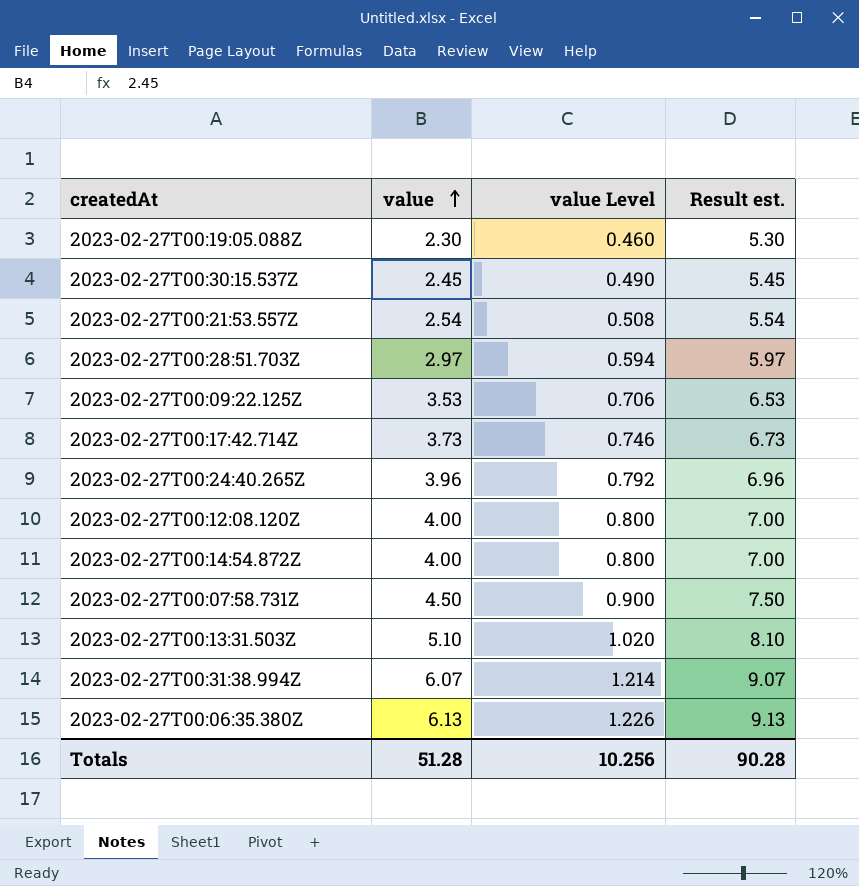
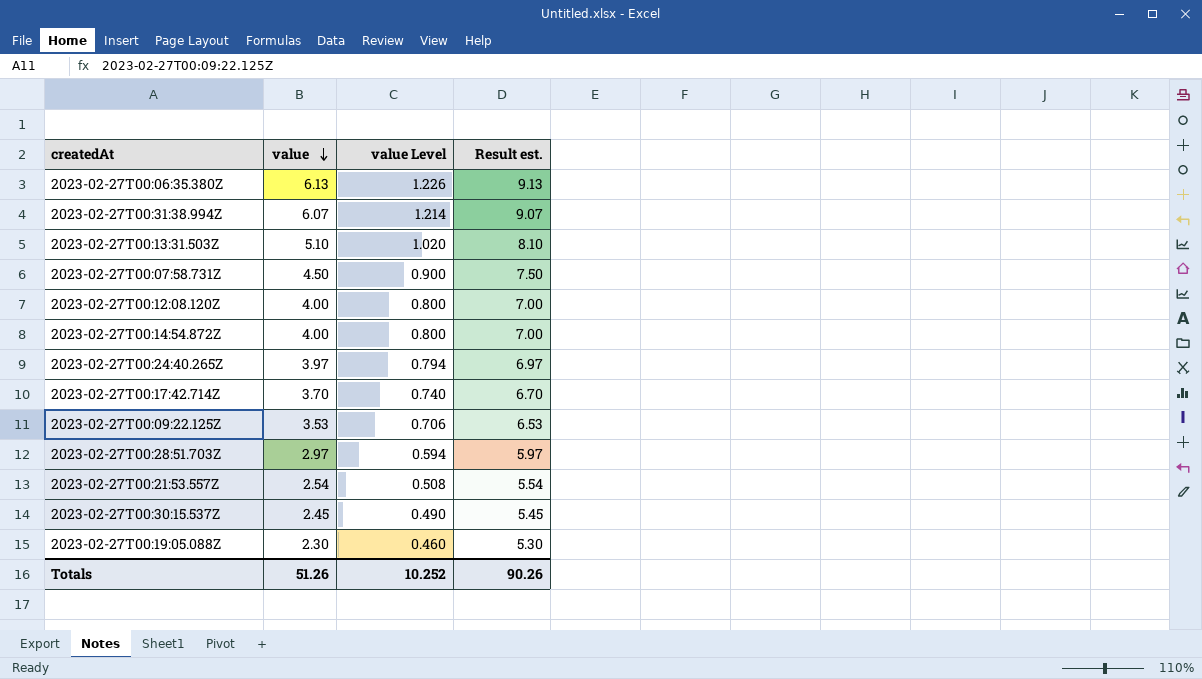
row order: value ascending -> value descending
2023-02-27T00:24:40.265Z | value: 3.96 -> 3.97
2023-02-27T00:24:40.265Z | value Level: 0.792 -> 0.794
2023-02-27T00:24:40.265Z | Result est.: 6.96 -> 6.97
2023-02-27T00:17:42.714Z | value: 3.73 -> 3.70
2023-02-27T00:17:42.714Z | value Level: 0.746 -> 0.740
2023-02-27T00:17:42.714Z | Result est.: 6.73 -> 6.70
Totals | value: 51.28 -> 51.26
Totals | value Level: 10.256 -> 10.252
Totals | Result est.: 90.28 -> 90.26

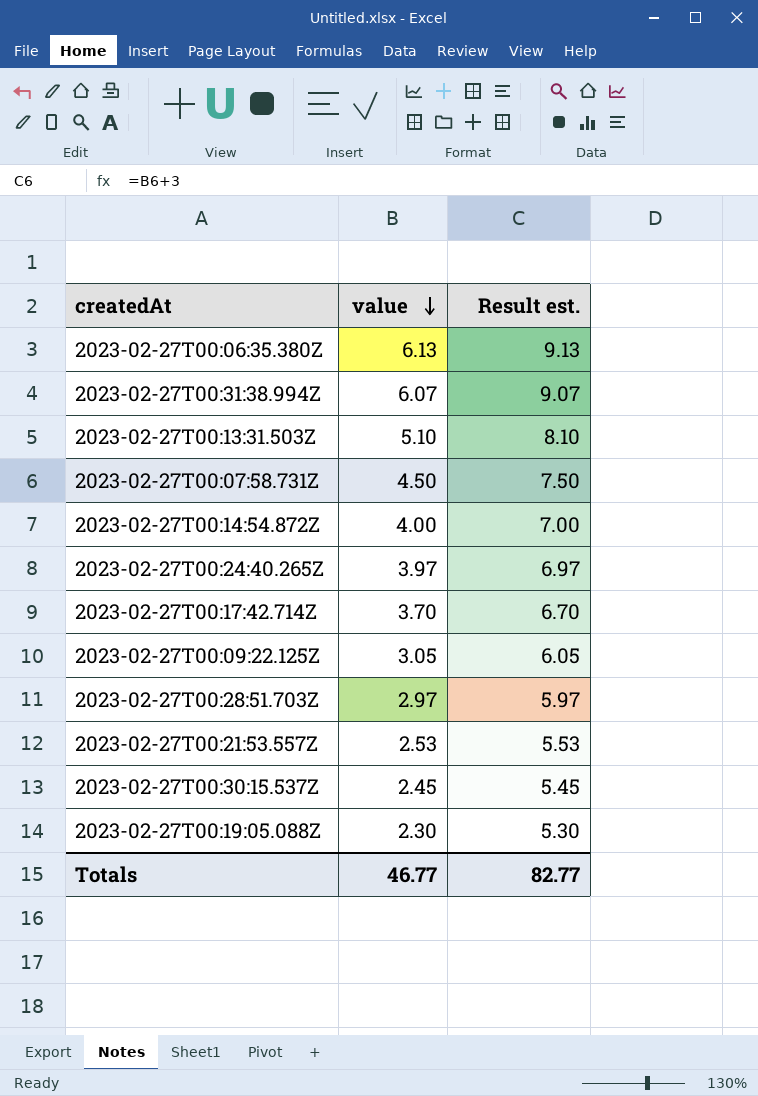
column value Level | formula: [value] * 0.2 -> none
row 2023-02-27T00:12:08.120Z: 4.00 | 0.800 | 7.00 -> none
2023-02-27T00:09:22.125Z | value: 3.53 -> 3.05
2023-02-27T00:09:22.125Z | Result est.: 6.53 -> 6.05
2023-02-27T00:21:53.557Z | value: 2.54 -> 2.53
2023-02-27T00:21:53.557Z | Result est.: 5.54 -> 5.53
Totals | value: 51.26 -> 46.77
Totals | Result est.: 90.26 -> 82.77

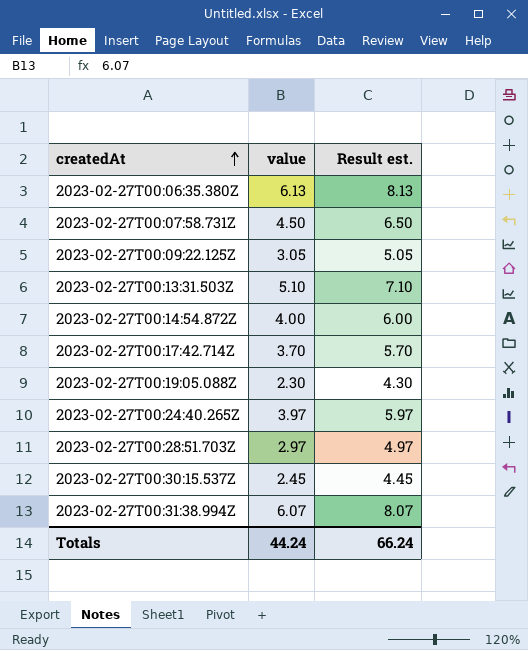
row order: value descending -> createdAt ascending
column Result est. | formula: [value] + 3 -> [value] + 2
row 2023-02-27T00:21:53.557Z: 2.53 | 5.53 -> none
Totals | value: 46.77 -> 44.24
Totals | Result est.: 82.77 -> 66.24

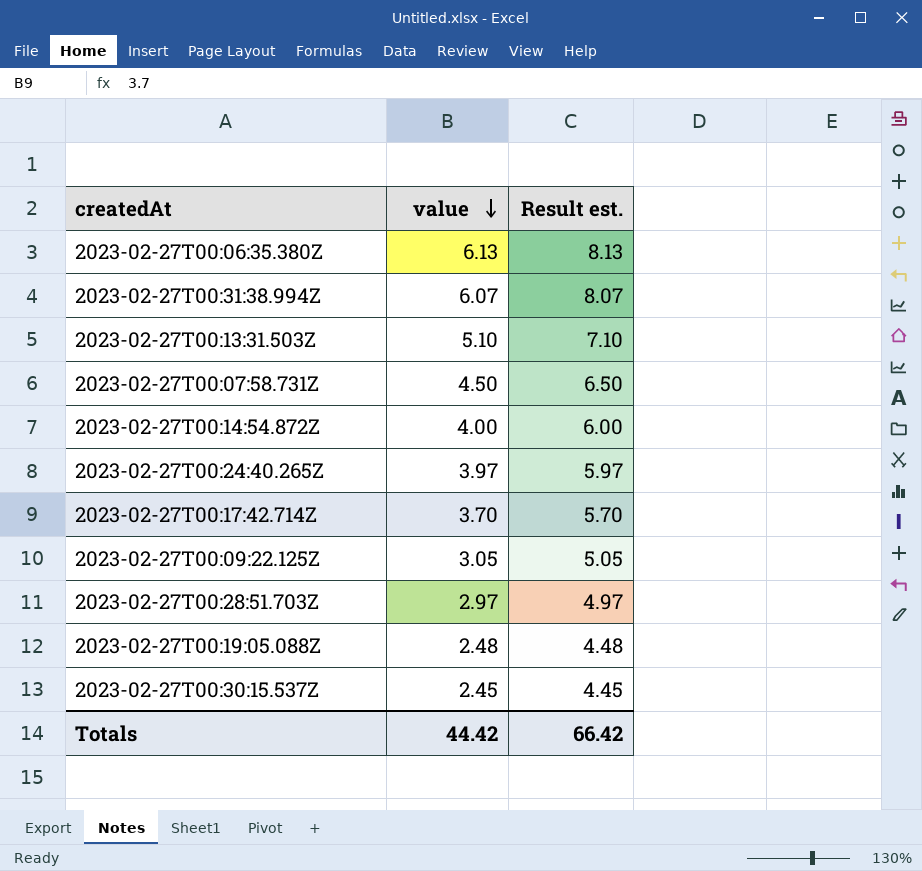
row order: createdAt ascending -> value descending
2023-02-27T00:19:05.088Z | value: 2.30 -> 2.48
2023-02-27T00:19:05.088Z | Result est.: 4.30 -> 4.48
Totals | value: 44.24 -> 44.42
Totals | Result est.: 66.24 -> 66.42

